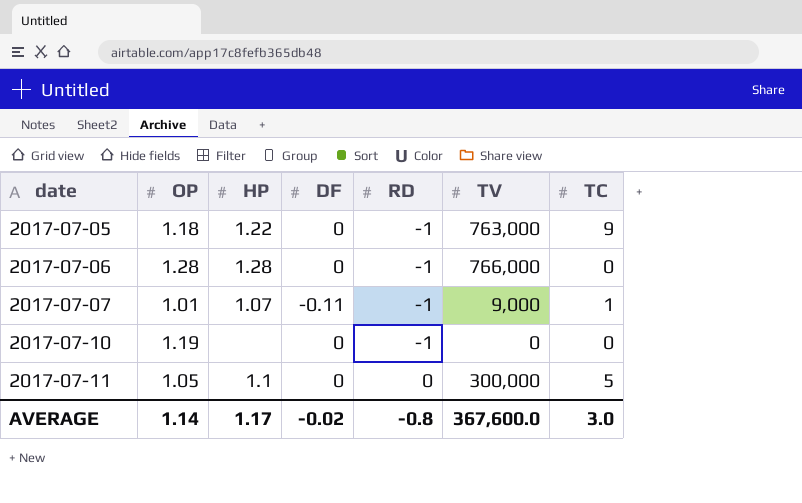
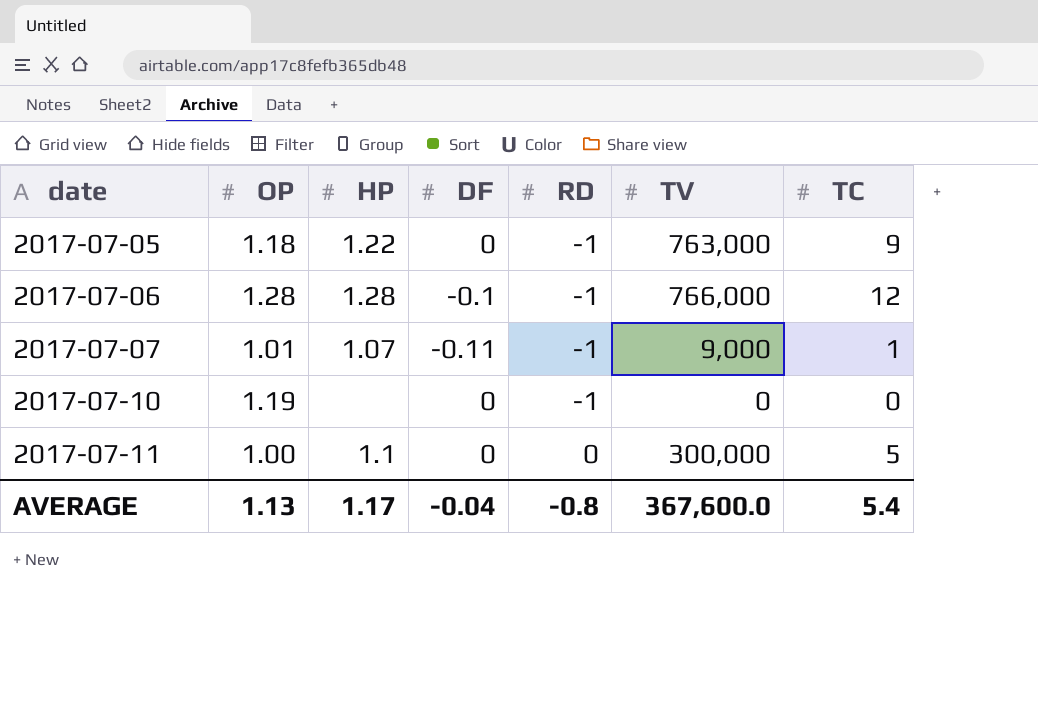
2017-07-06 | DF: 0 -> -0.1
2017-07-06 | TC: 0 -> 12
2017-07-11 | OP: 1.05 -> 1.00
AVERAGE | OP: 1.14 -> 1.13
AVERAGE | DF: -0.02 -> -0.04
AVERAGE | TC: 3.0 -> 5.4

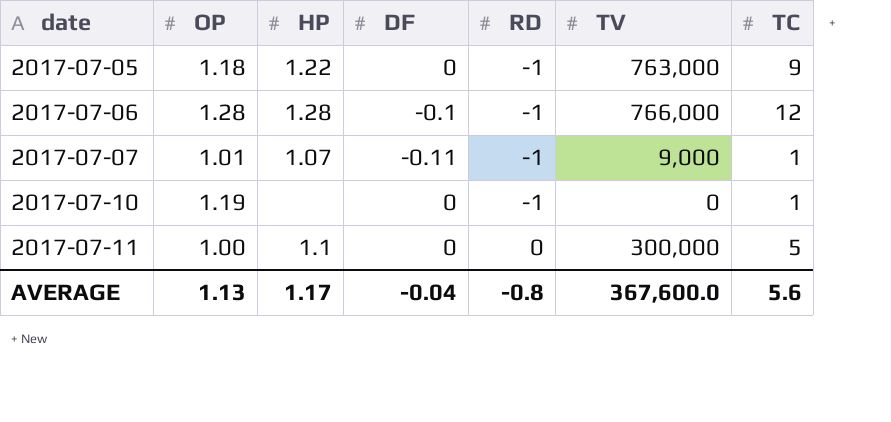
2017-07-10 | TC: 0 -> 1
AVERAGE | TC: 5.4 -> 5.6

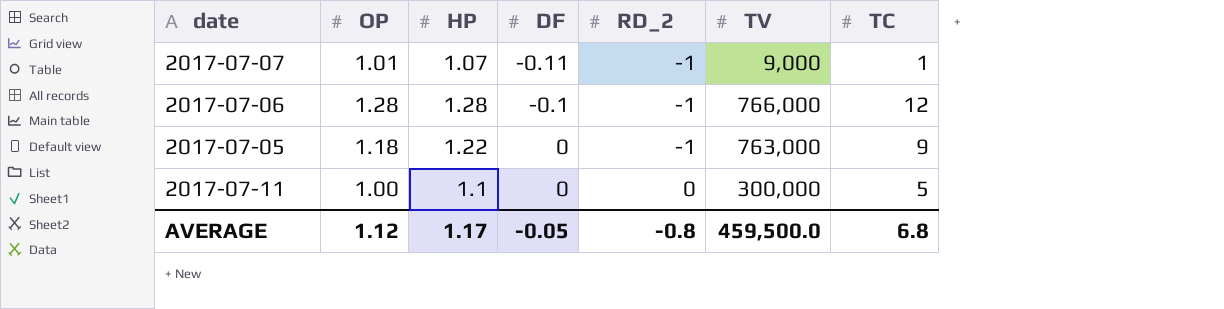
row order: date ascending -> DF ascending
column name: RD -> RD_2
row 2017-07-10: 1.19 | none | 0 | -1 | 0 | 1 -> none
AVERAGE | OP: 1.13 -> 1.12
AVERAGE | DF: -0.04 -> -0.05
AVERAGE | TV: 367,600.0 -> 459,500.0
AVERAGE | TC: 5.6 -> 6.8

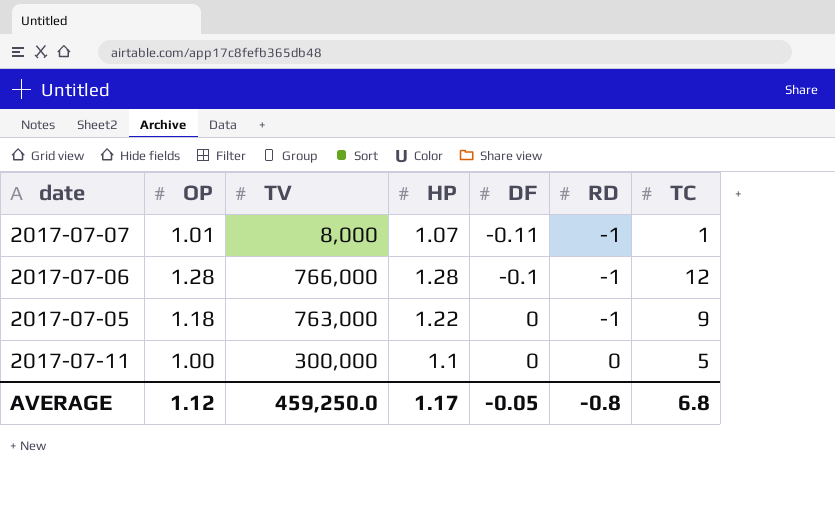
column TV | position: 6 -> 3
column name: RD_2 -> RD
2017-07-07 | TV: 9,000 -> 8,000
AVERAGE | TV: 459,500.0 -> 459,250.0

